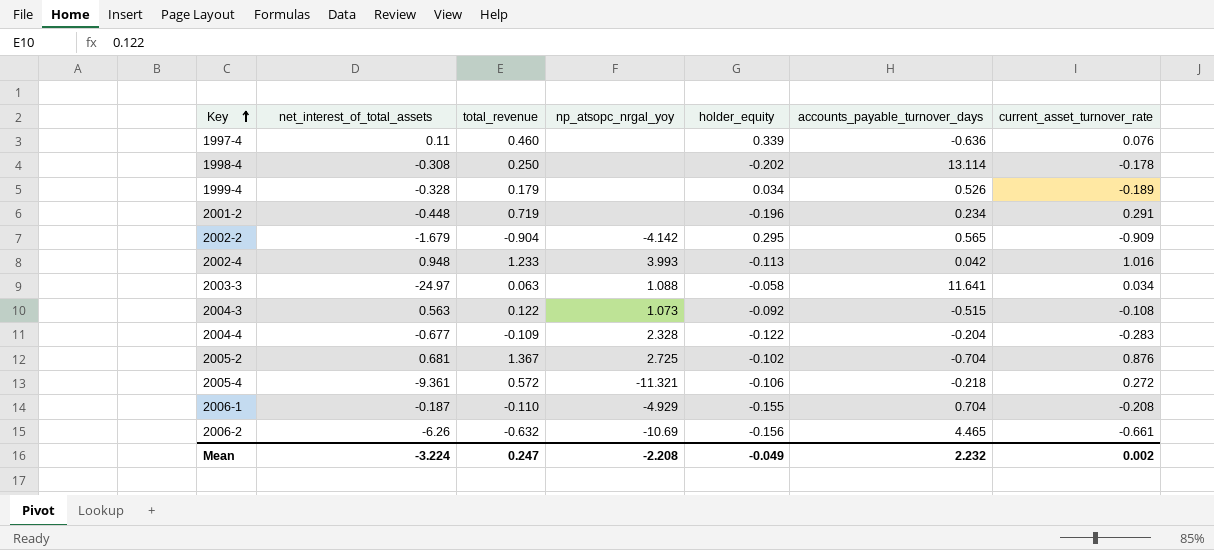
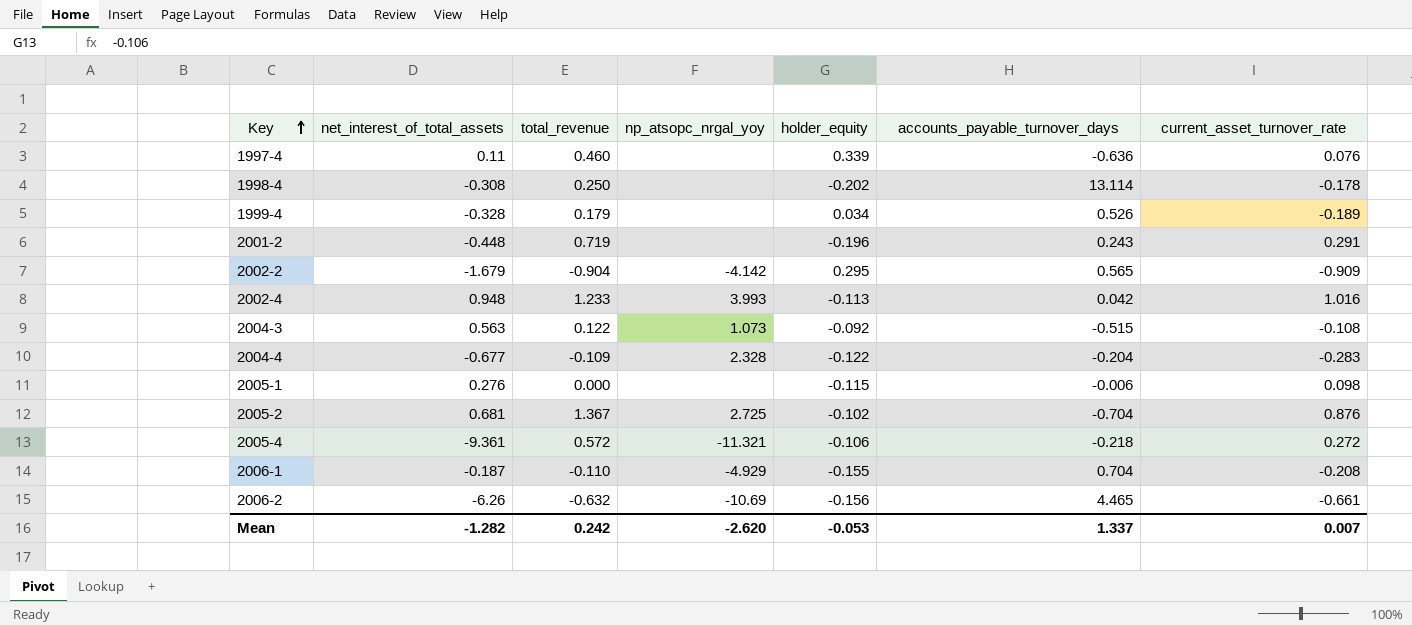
row 2003-3: -24.97 | 0.063 | 1.088 | -0.058 | 11.641 | 0.034 -> none
2001-2 | accounts_payable_turnover_days: 0.234 -> 0.243
row 2005-1: none -> 0.276 | 0.000 | none | -0.115 | -0.006 | 0.098
Mean | net_interest_of_total_assets: -3.224 -> -1.282
Mean | total_revenue: 0.247 -> 0.242
Mean | np_atsopc_nrgal_yoy: -2.208 -> -2.620
Mean | holder_equity: -0.049 -> -0.053
Mean | accounts_payable_turnover_days: 2.232 -> 1.337
Mean | current_asset_turnover_rate: 0.002 -> 0.007

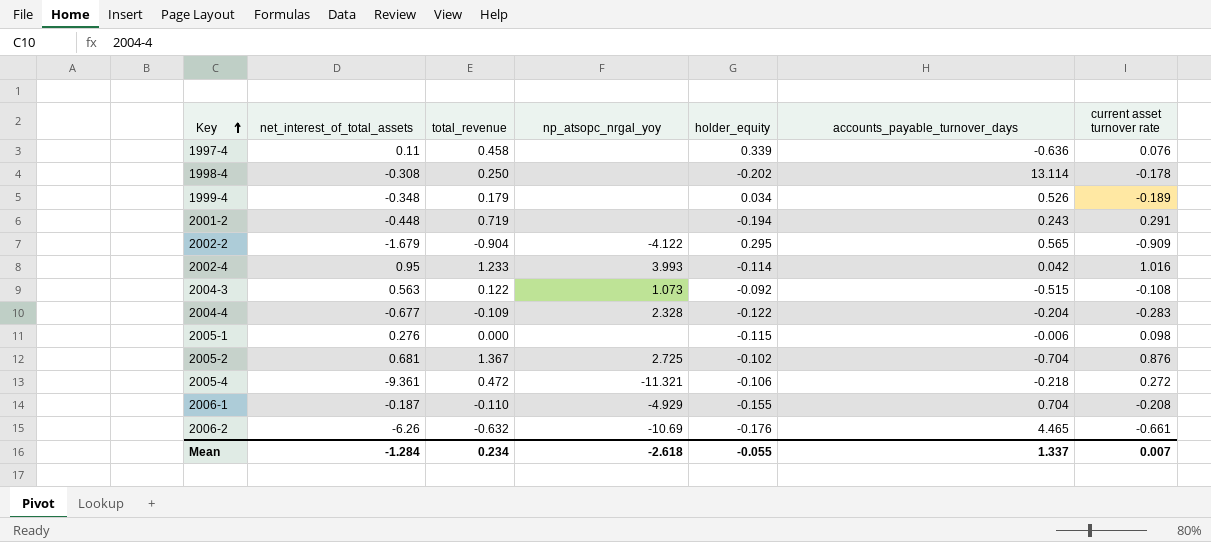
column name: current_asset_turnover_rate -> current asset turnover rate
1997-4 | total_revenue: 0.460 -> 0.458
1999-4 | net_interest_of_total_assets: -0.328 -> -0.348
2001-2 | holder_equity: -0.196 -> -0.194
2002-2 | np_atsopc_nrgal_yoy: -4.142 -> -4.122
2002-4 | net_interest_of_total_assets: 0.948 -> 0.95
2002-4 | holder_equity: -0.113 -> -0.114
2005-4 | total_revenue: 0.572 -> 0.472
2006-2 | holder_equity: -0.156 -> -0.176
Mean | net_interest_of_total_assets: -1.282 -> -1.284
Mean | total_revenue: 0.242 -> 0.234
Mean | np_atsopc_nrgal_yoy: -2.620 -> -2.618
Mean | holder_equity: -0.053 -> -0.055

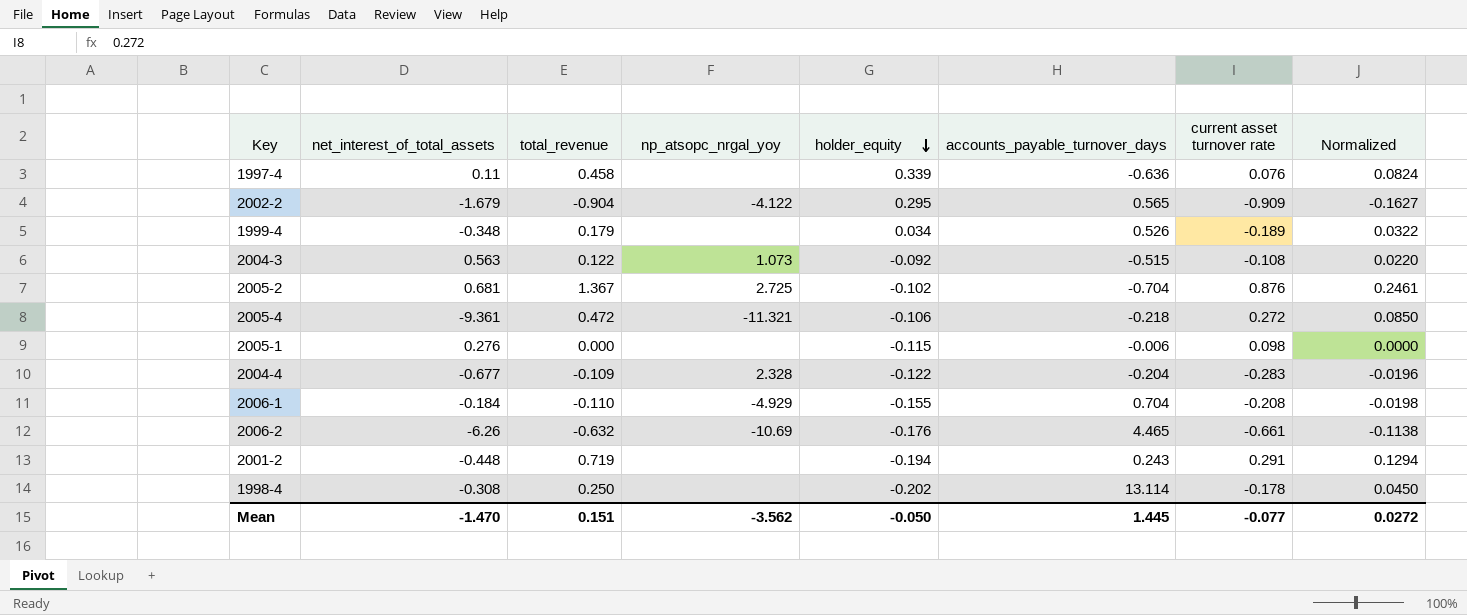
row order: Key ascending -> holder_equity descending
column Normalized | formula: none -> [total_revenue] * 0.18
row 2002-4: 0.95 | 1.233 | 3.993 | -0.114 | 0.042 | 1.016 -> none
2006-1 | net_interest_of_total_assets: -0.187 -> -0.184
Mean | net_interest_of_total_assets: -1.284 -> -1.470
Mean | total_revenue: 0.234 -> 0.151
Mean | np_atsopc_nrgal_yoy: -2.618 -> -3.562
Mean | holder_equity: -0.055 -> -0.050
Mean | accounts_payable_turnover_days: 1.337 -> 1.445
Mean | current asset turnover rate: 0.007 -> -0.077

